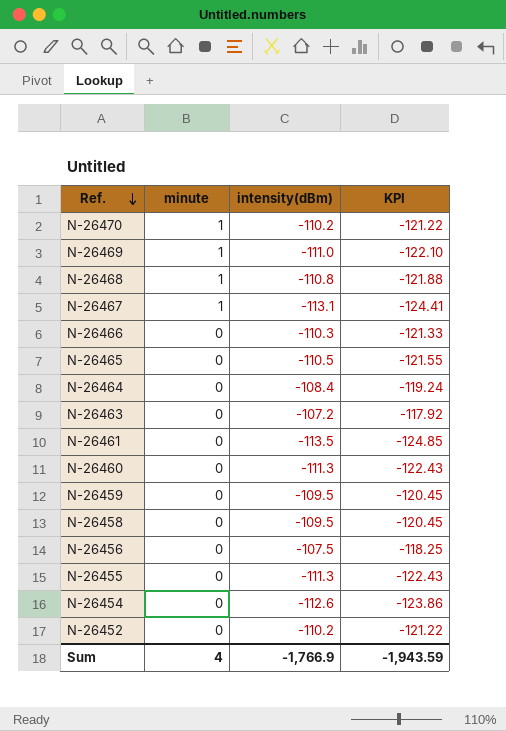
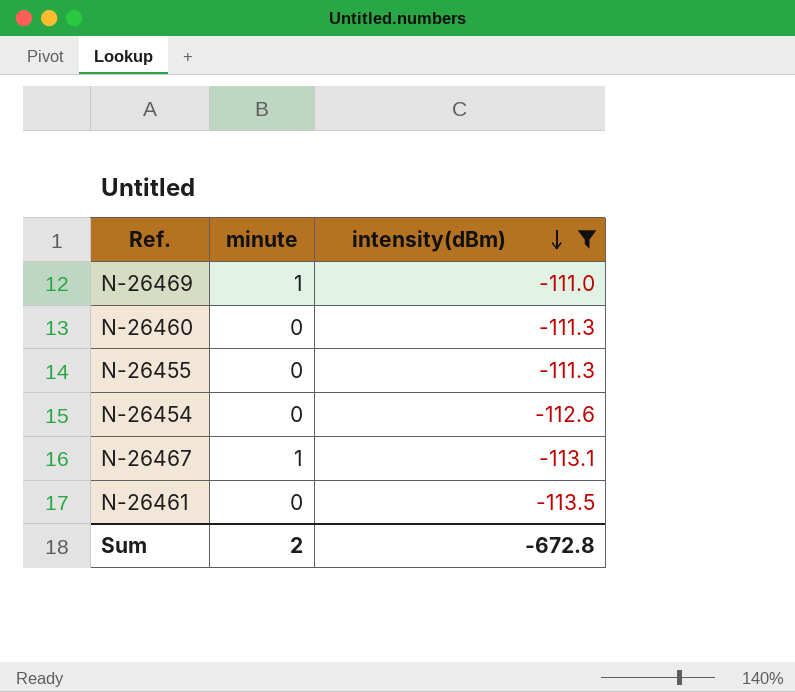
filter: none -> intensity(dBm) <= -111.0
row order: Ref. descending -> intensity(dBm) descending
column KPI | formula: [intensity(dBm)] * 1.1 -> none
Sum | minute: 4 -> 2
Sum | intensity(dBm): -1,766.9 -> -672.8

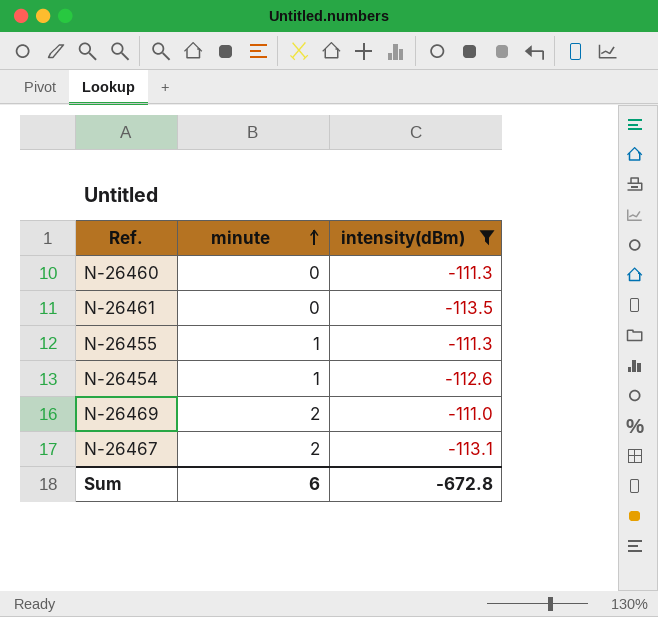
row order: intensity(dBm) descending -> minute ascending
N-26455 | minute: 0 -> 1
N-26454 | minute: 0 -> 1
N-26469 | minute: 1 -> 2
N-26467 | minute: 1 -> 2
Sum | minute: 2 -> 6

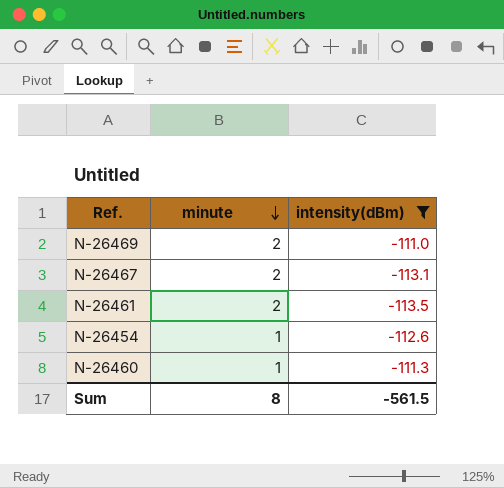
row order: minute ascending -> minute descending
row N-26455: 1 | -111.3 -> none
N-26461 | minute: 0 -> 2
N-26460 | minute: 0 -> 1
Sum | minute: 6 -> 8
Sum | intensity(dBm): -672.8 -> -561.5

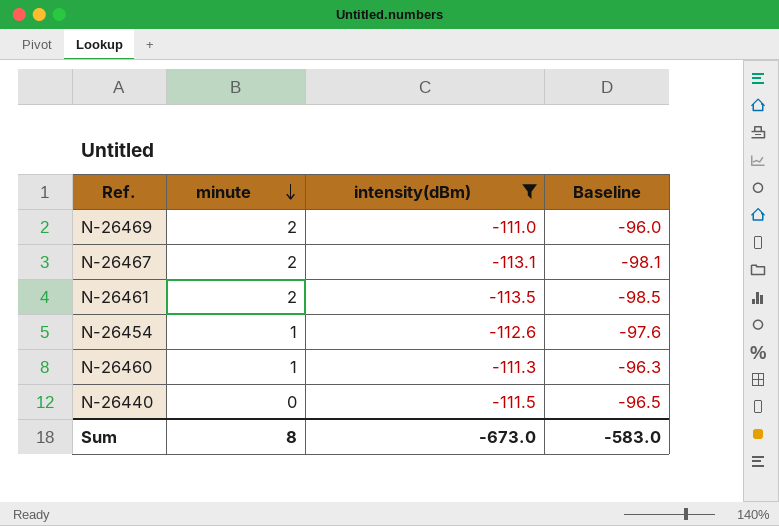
column Baseline | formula: none -> [intensity(dBm)] + 15
row N-26440: none -> 0 | -111.5 | -96.5
Sum | intensity(dBm): -561.5 -> -673.0

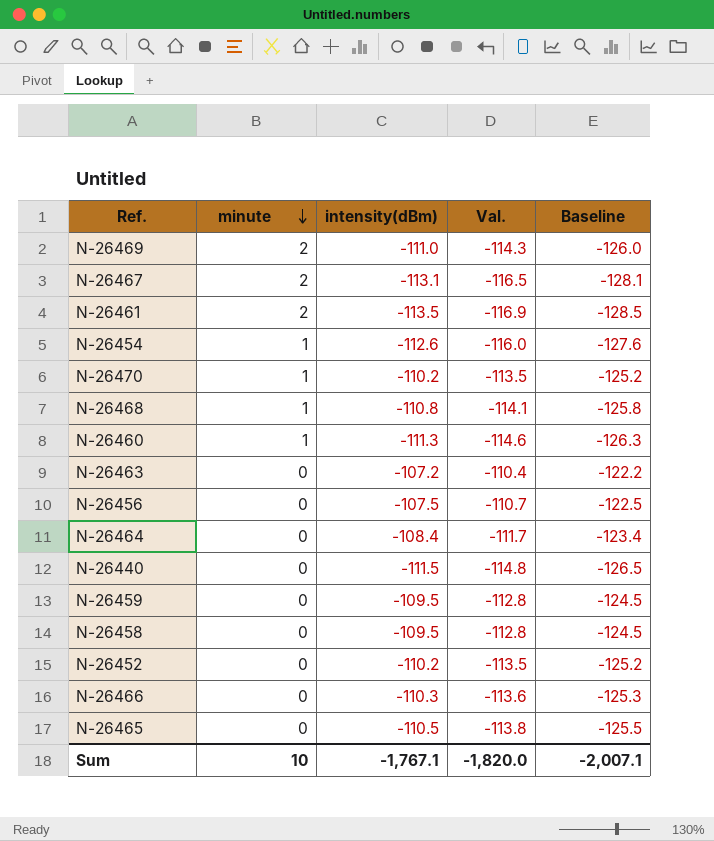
filter: intensity(dBm) <= -111.0 -> none
column Val. | formula: none -> [intensity(dBm)] * 1.03
column Baseline | formula: [intensity(dBm)] + 15 -> [intensity(dBm)] - 15
Sum | minute: 8 -> 10
Sum | intensity(dBm): -673.0 -> -1,767.1
Sum | Baseline: -583.0 -> -2,007.1

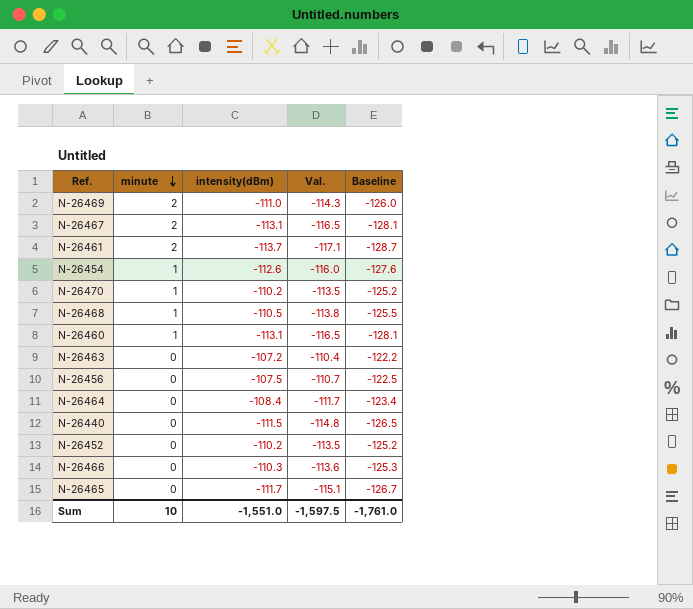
row N-26459: 0 | -109.5 | -112.8 | -124.5 -> none
row N-26458: 0 | -109.5 | -112.8 | -124.5 -> none
N-26461 | intensity(dBm): -113.5 -> -113.7
N-26461 | Val.: -116.9 -> -117.1
N-26461 | Baseline: -128.5 -> -128.7
N-26468 | intensity(dBm): -110.8 -> -110.5
N-26468 | Val.: -114.1 -> -113.8
N-26468 | Baseline: -125.8 -> -125.5
N-26460 | intensity(dBm): -111.3 -> -113.1
N-26460 | Val.: -114.6 -> -116.5
N-26460 | Baseline: -126.3 -> -128.1
N-26465 | intensity(dBm): -110.5 -> -111.7
N-26465 | Val.: -113.8 -> -115.1
N-26465 | Baseline: -125.5 -> -126.7
Sum | intensity(dBm): -1,767.1 -> -1,551.0
Sum | Val.: -1,820.0 -> -1,597.5
Sum | Baseline: -2,007.1 -> -1,761.0

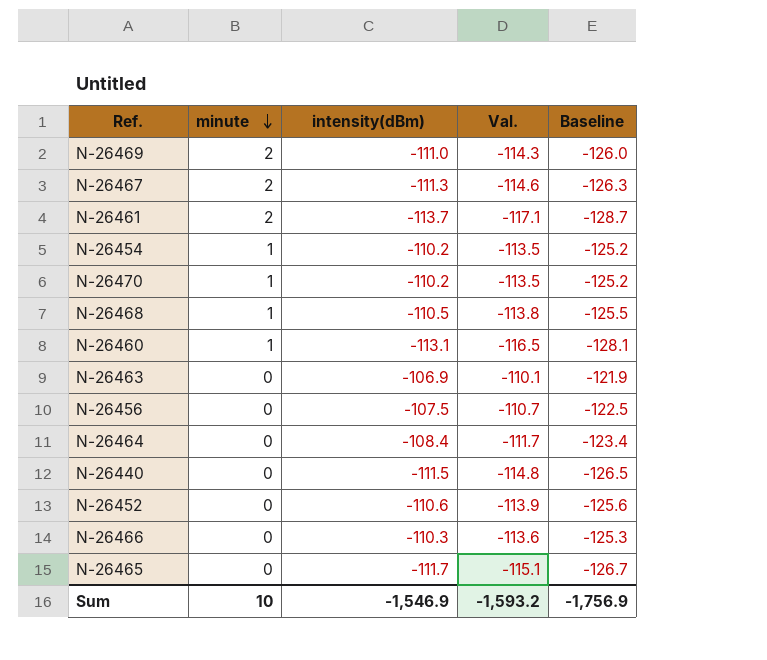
N-26467 | intensity(dBm): -113.1 -> -111.3
N-26467 | Val.: -116.5 -> -114.6
N-26467 | Baseline: -128.1 -> -126.3
N-26454 | intensity(dBm): -112.6 -> -110.2
N-26454 | Val.: -116.0 -> -113.5
N-26454 | Baseline: -127.6 -> -125.2
N-26463 | intensity(dBm): -107.2 -> -106.9
N-26463 | Val.: -110.4 -> -110.1
N-26463 | Baseline: -122.2 -> -121.9
N-26452 | intensity(dBm): -110.2 -> -110.6
N-26452 | Val.: -113.5 -> -113.9
N-26452 | Baseline: -125.2 -> -125.6
Sum | intensity(dBm): -1,551.0 -> -1,546.9
Sum | Val.: -1,597.5 -> -1,593.2
Sum | Baseline: -1,761.0 -> -1,756.9

